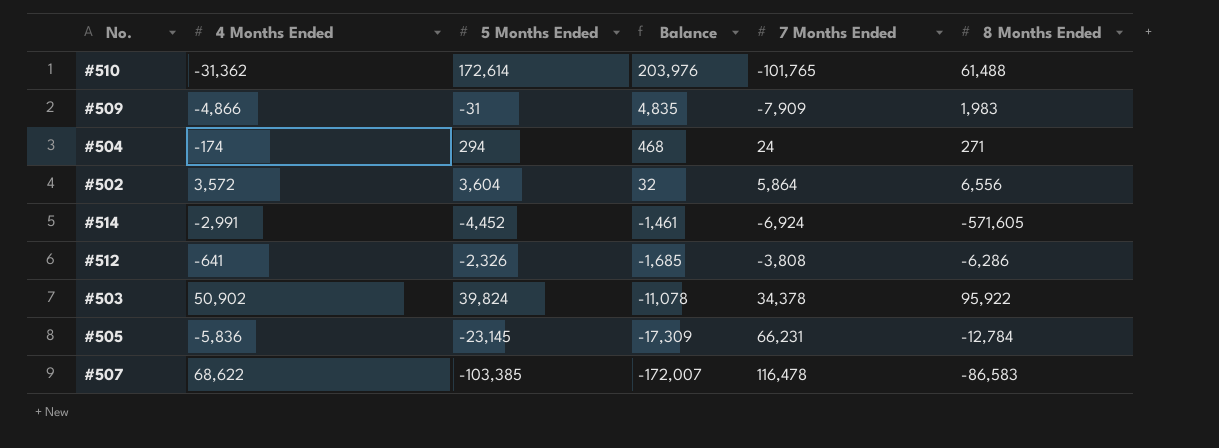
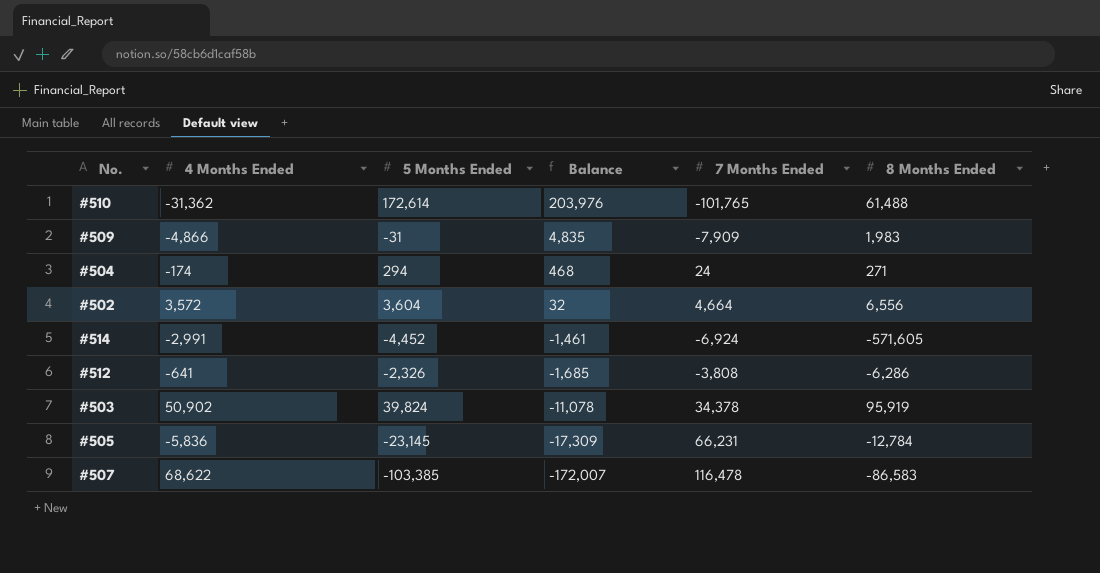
#502 | 7 Months Ended: 5,864 -> 4,664
#503 | 8 Months Ended: 95,922 -> 95,919

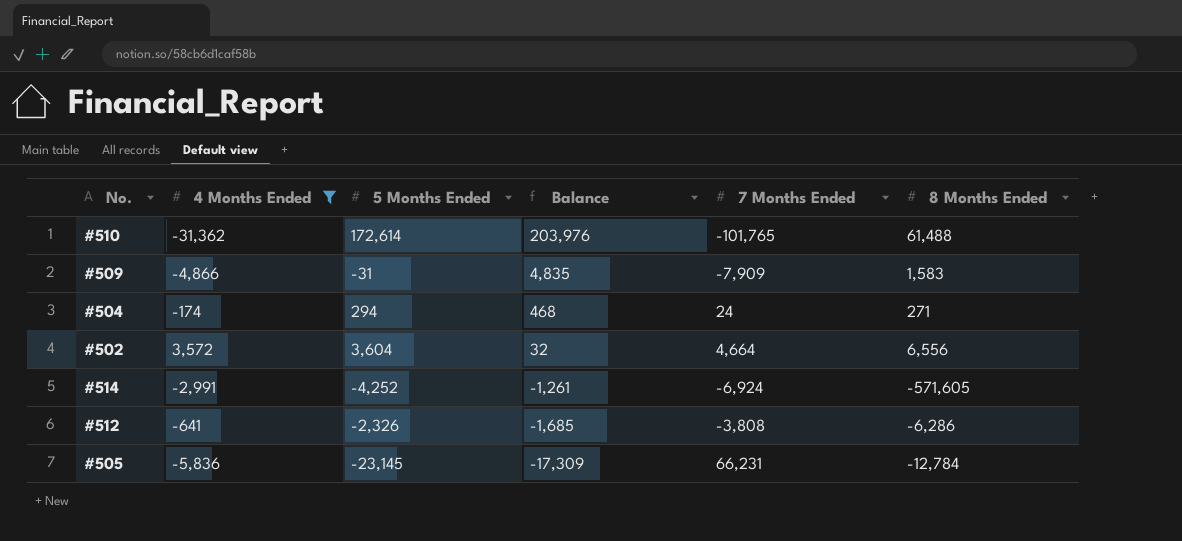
filter: none -> 4 Months Ended <= 3,572
#509 | 8 Months Ended: 1,983 -> 1,583
#514 | 5 Months Ended: -4,452 -> -4,252
#514 | Balance: -1,461 -> -1,261

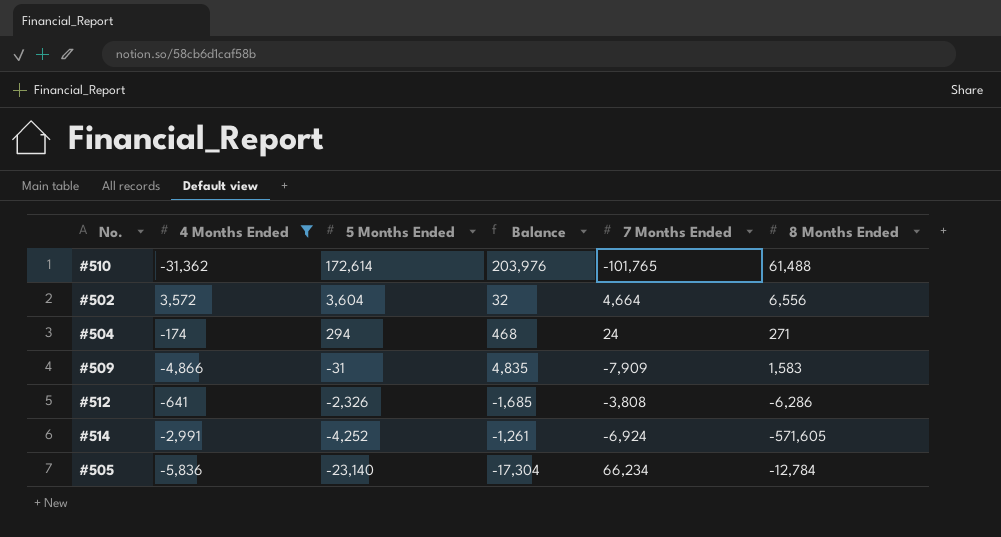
row order: Balance descending -> 5 Months Ended descending
#505 | 5 Months Ended: -23,145 -> -23,140
#505 | Balance: -17,309 -> -17,304
#505 | 7 Months Ended: 66,231 -> 66,234

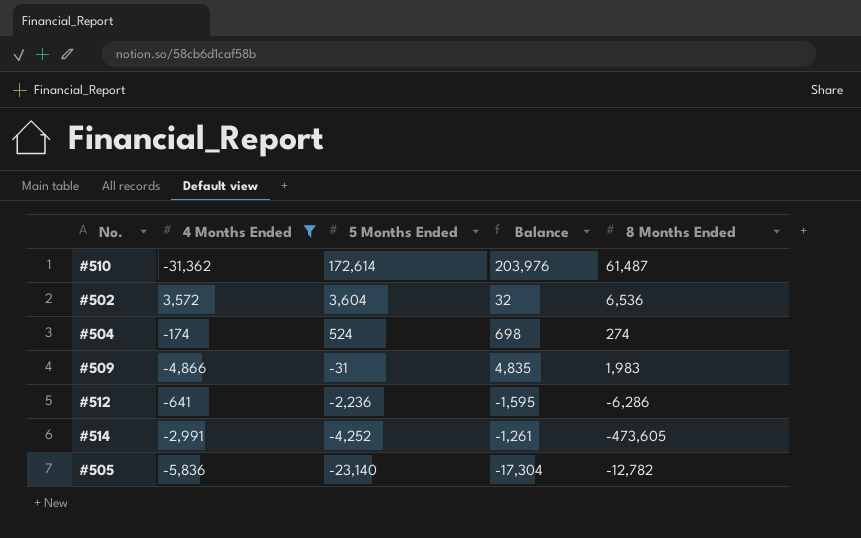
column 7 Months Ended | position: 5 -> none
#510 | 8 Months Ended: 61,488 -> 61,487
#502 | 8 Months Ended: 6,556 -> 6,536
#504 | 5 Months Ended: 294 -> 524
#504 | Balance: 468 -> 698
#504 | 8 Months Ended: 271 -> 274
#509 | 8 Months Ended: 1,583 -> 1,983
#512 | 5 Months Ended: -2,326 -> -2,236
#512 | Balance: -1,685 -> -1,595
#514 | 8 Months Ended: -571,605 -> -473,605
#505 | 8 Months Ended: -12,784 -> -12,782

